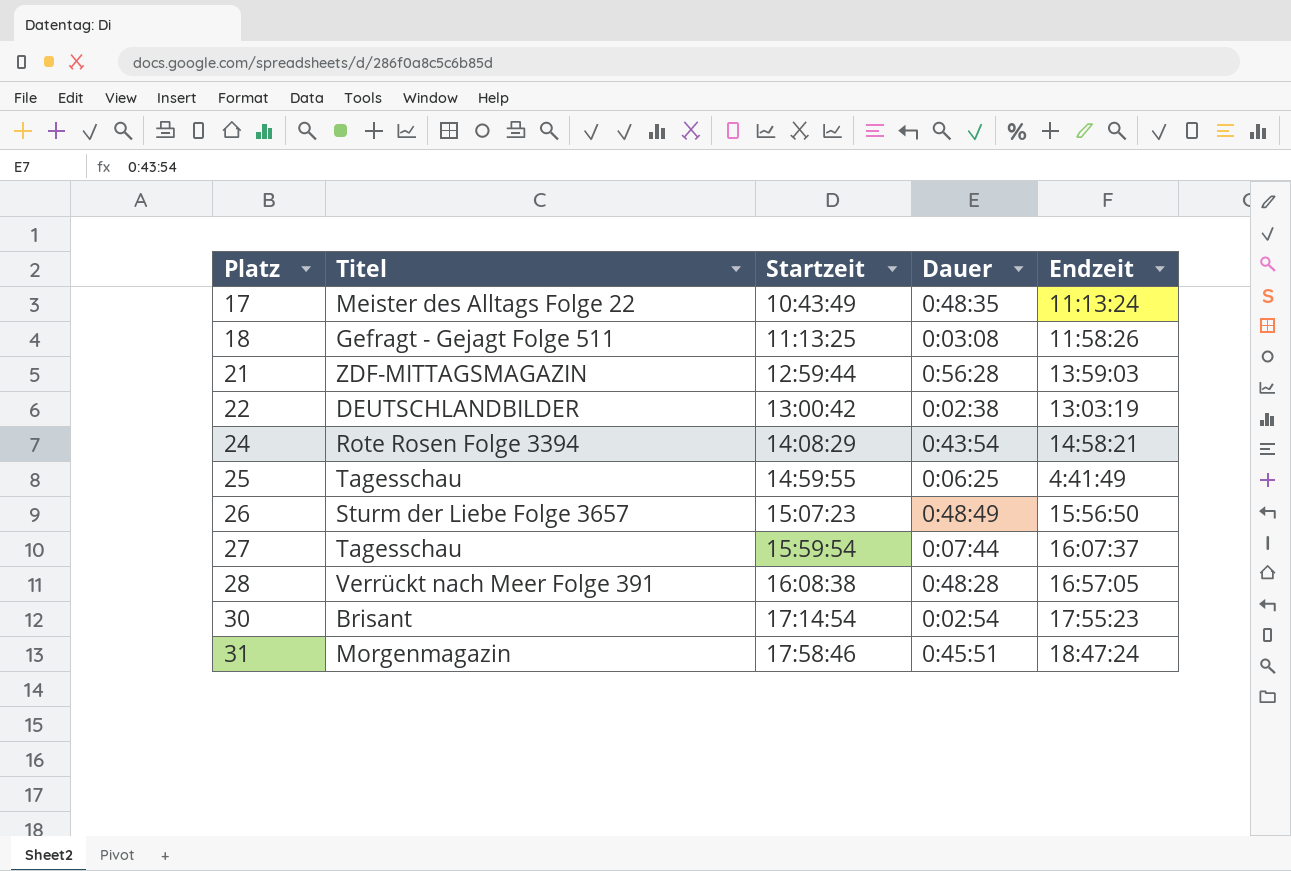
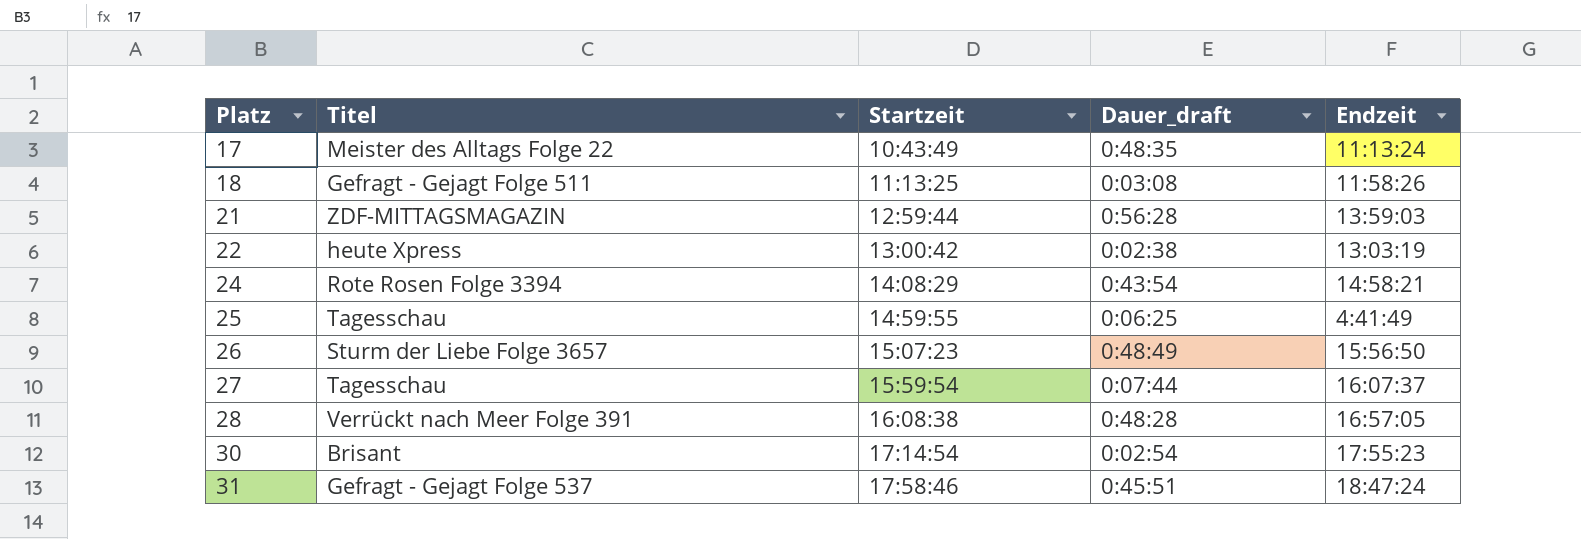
column name: Dauer -> Dauer_draft
22 | Titel: DEUTSCHLANDBILDER -> heute Xpress
31 | Titel: Morgenmagazin -> Gefragt - Gejagt Folge 537

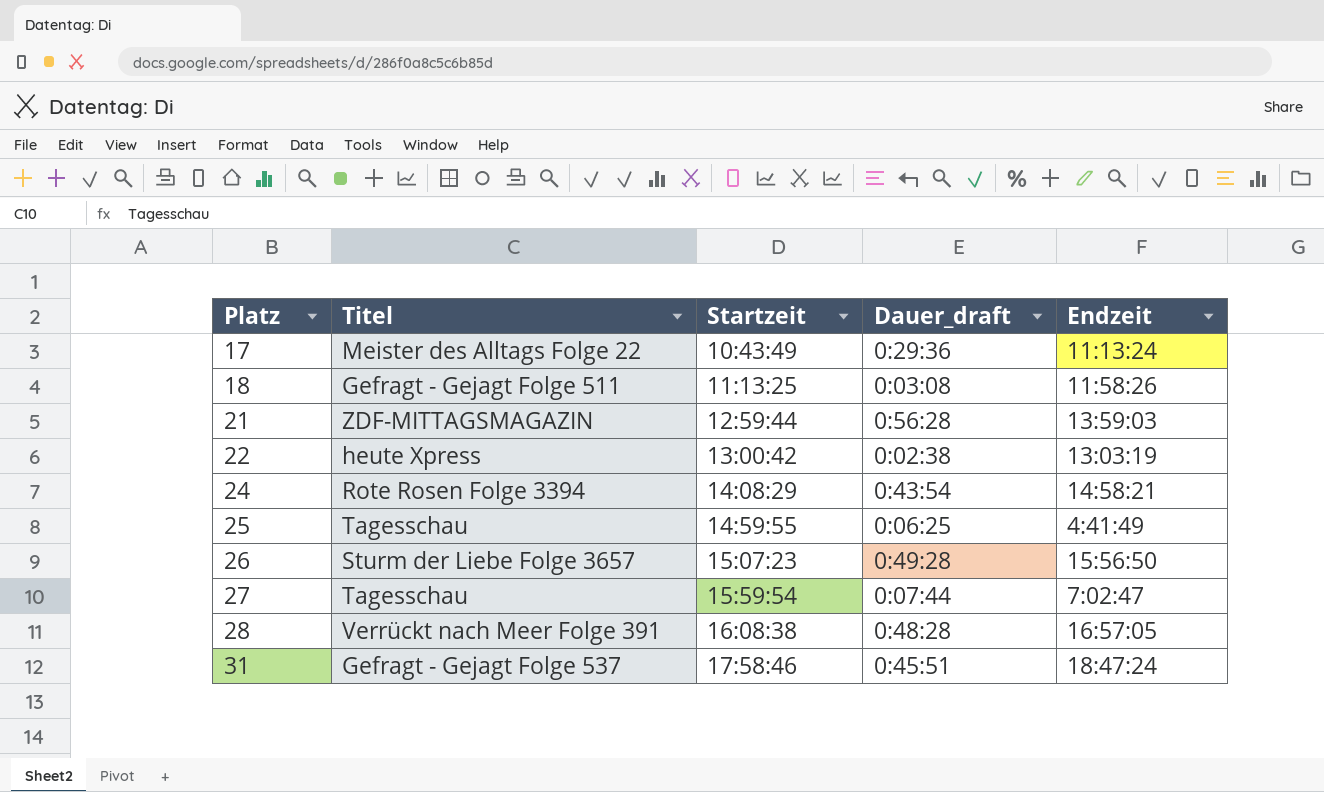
row 30: Brisant | 17:14:54 | 0:02:54 | 17:55:23 -> none
17 | Dauer_draft: 0:48:35 -> 0:29:36
26 | Dauer_draft: 0:48:49 -> 0:49:28
27 | Endzeit: 16:07:37 -> 7:02:47

